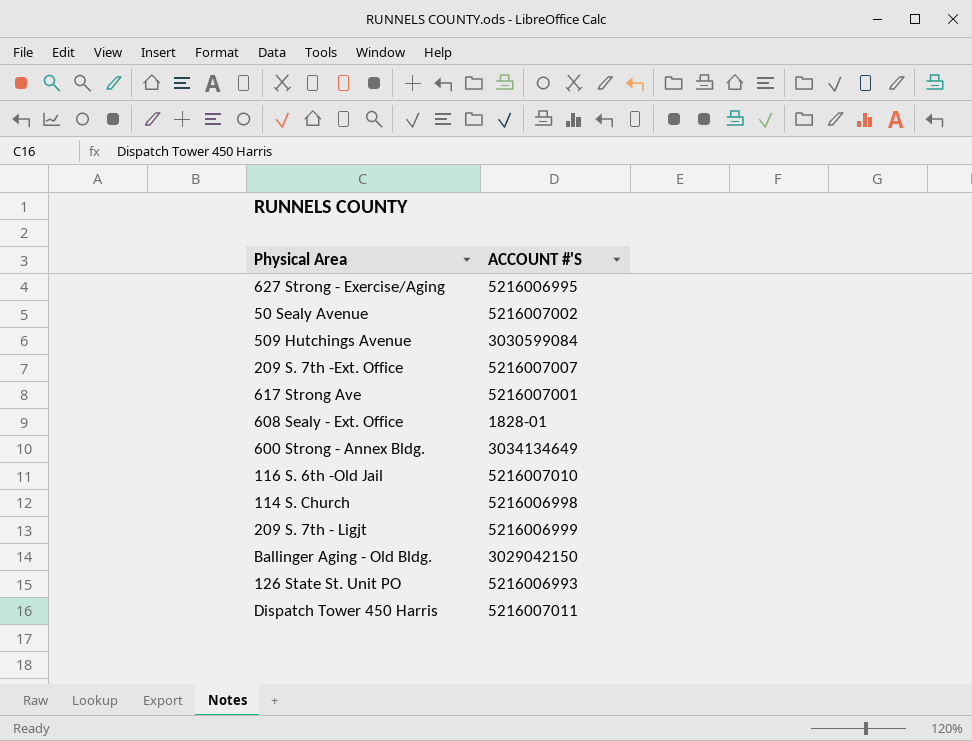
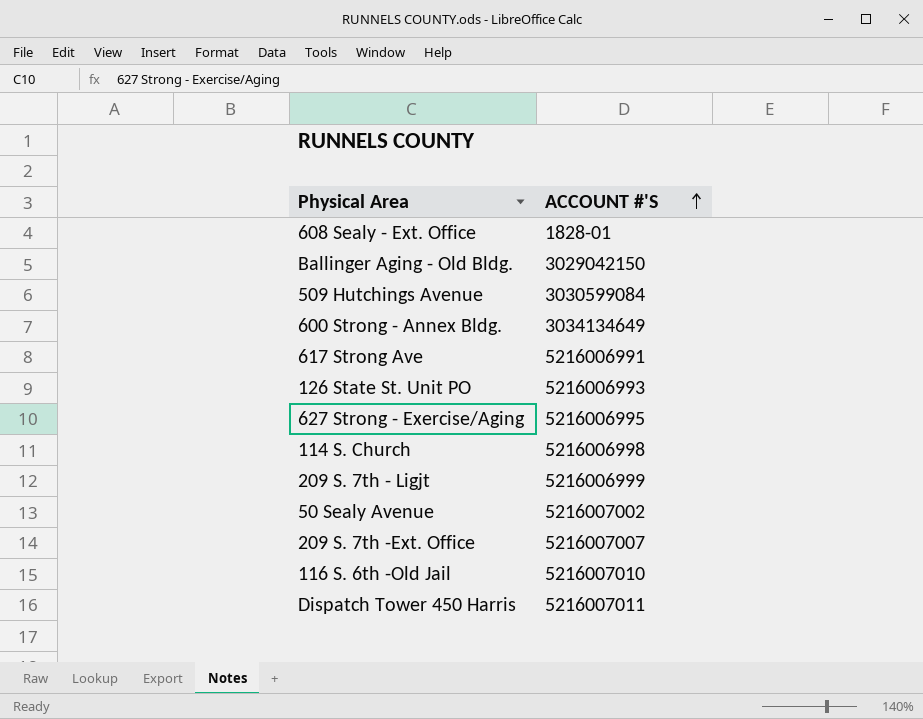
row order: none -> ACCOUNT #'S ascending
617 Strong Ave | ACCOUNT #'S: 5216007001 -> 5216006991

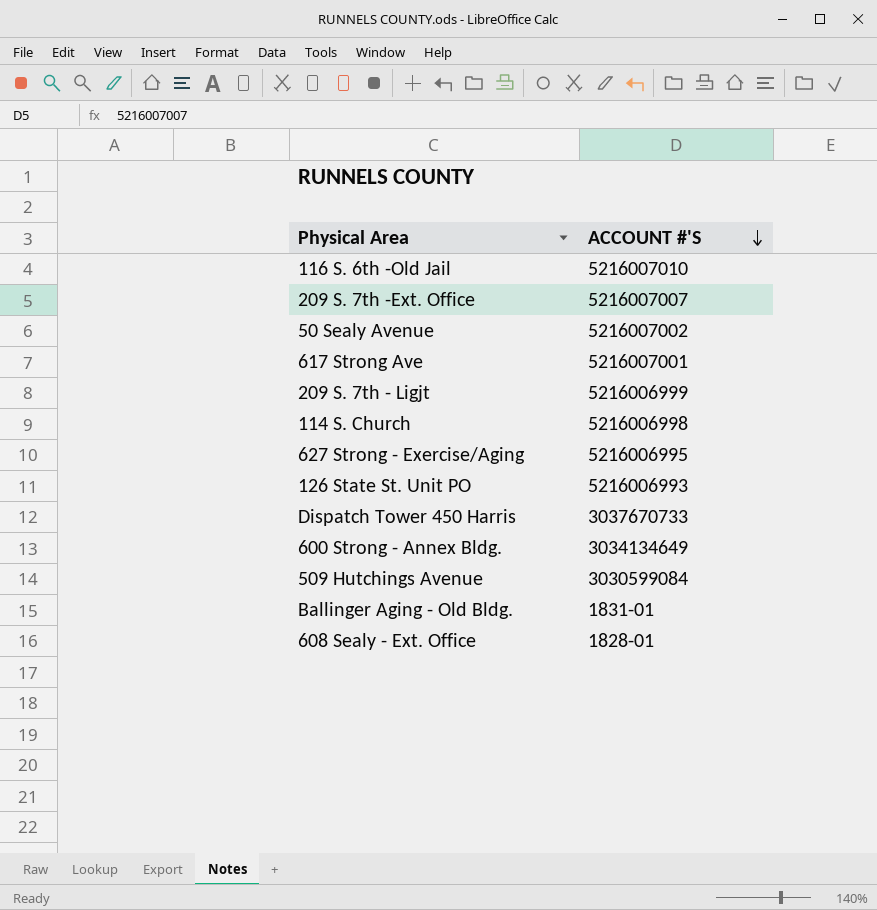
row order: ACCOUNT #'S ascending -> ACCOUNT #'S descending
617 Strong Ave | ACCOUNT #'S: 5216006991 -> 5216007001
Dispatch Tower 450 Harris | ACCOUNT #'S: 5216007011 -> 3037670733
Ballinger Aging - Old Bldg. | ACCOUNT #'S: 3029042150 -> 1831-01

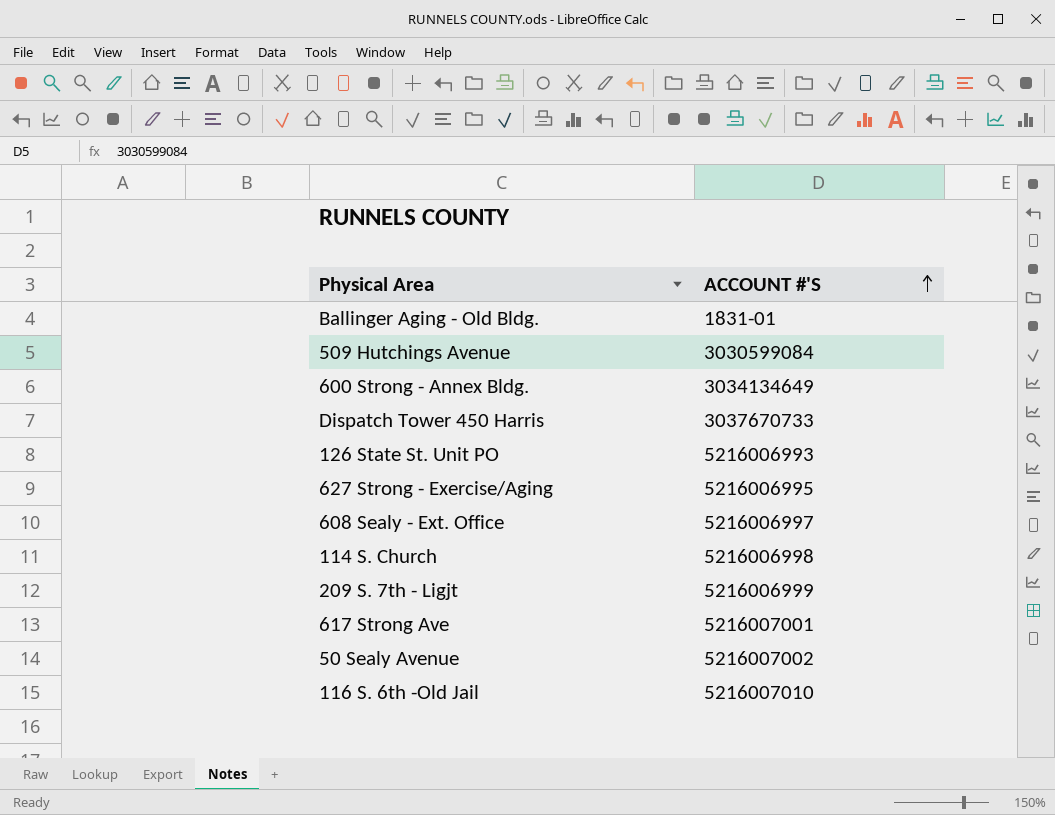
row order: ACCOUNT #'S descending -> ACCOUNT #'S ascending
row 209 S. 7th -Ext. Office: 5216007007 -> none
608 Sealy - Ext. Office | ACCOUNT #'S: 1828-01 -> 5216006997

